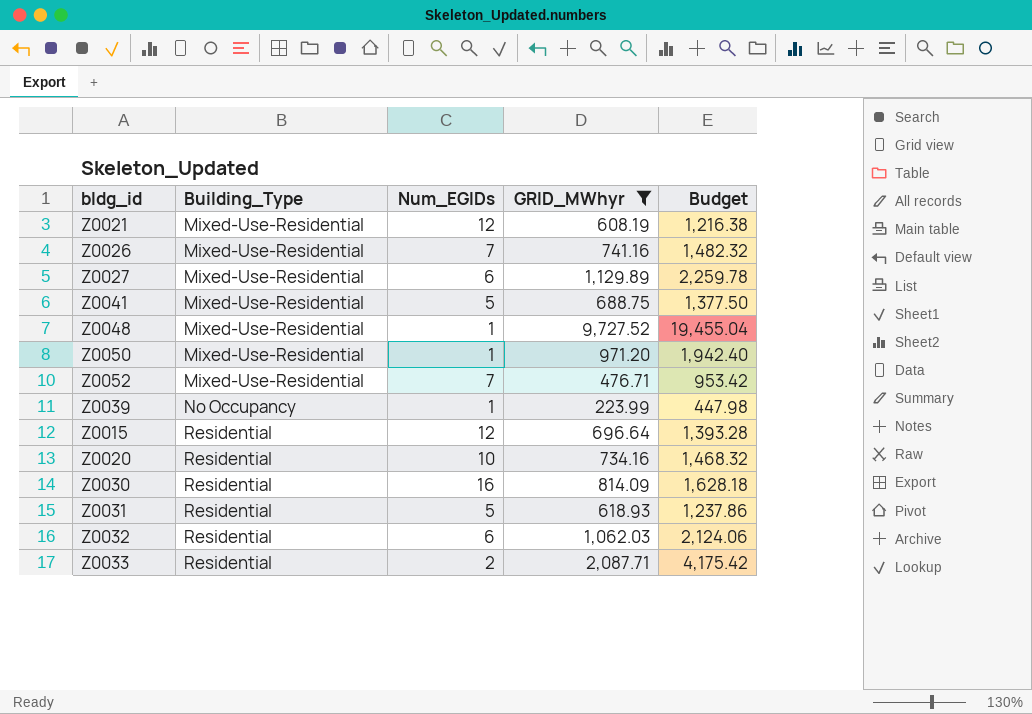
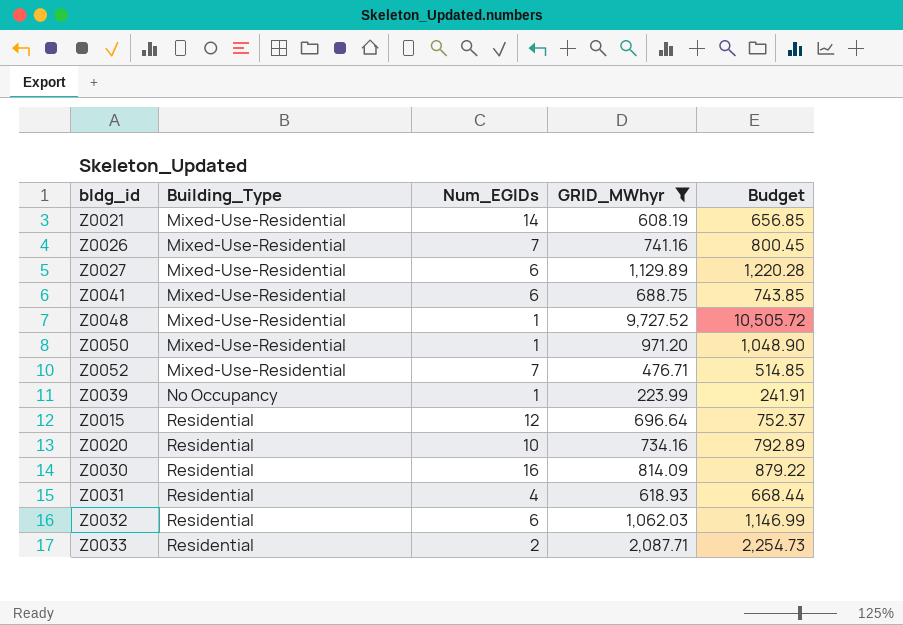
column Budget | formula: [GRID_MWhyr] * 2 -> [GRID_MWhyr] * 1.08
Z0021 | Num_EGIDs: 12 -> 14
Z0041 | Num_EGIDs: 5 -> 6
Z0031 | Num_EGIDs: 5 -> 4

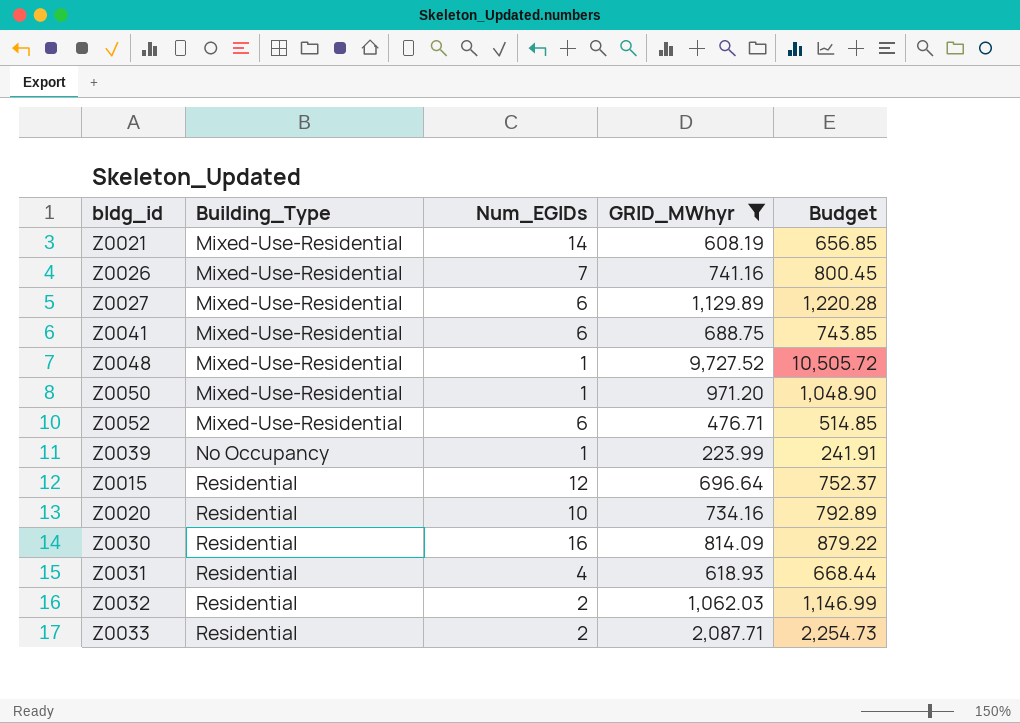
Z0052 | Num_EGIDs: 7 -> 6
Z0032 | Num_EGIDs: 6 -> 2

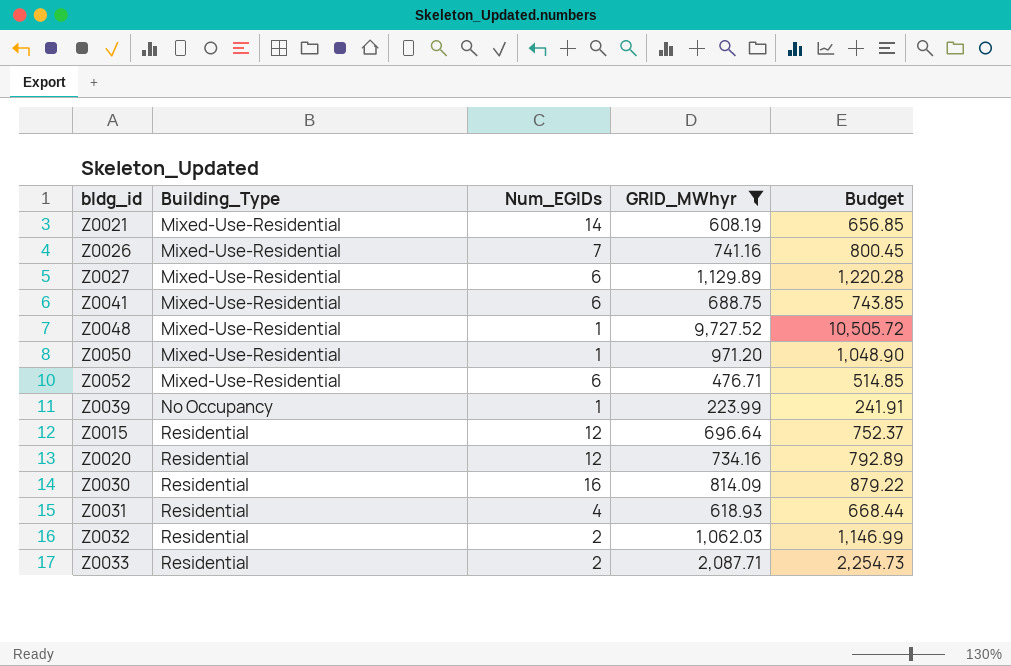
Z0020 | Num_EGIDs: 10 -> 12

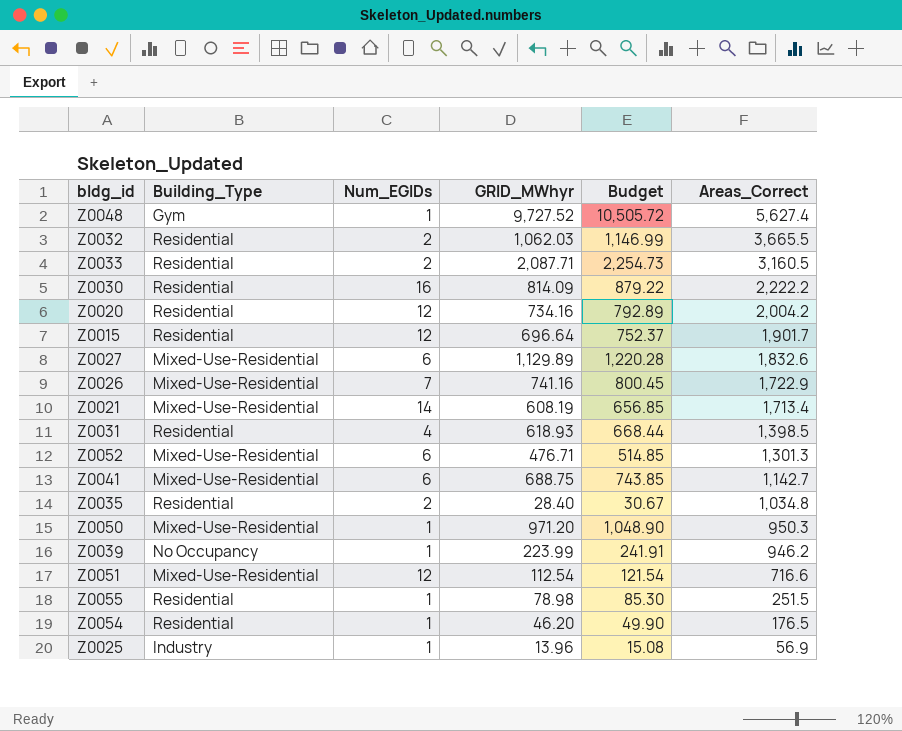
filter: GRID_MWhyr >= 223.99 -> none
row order: Building_Type ascending -> Areas_Correct descending
column Areas_Correct | position: none -> 6
Z0048 | Building_Type: Mixed-Use-Residential -> Gym

